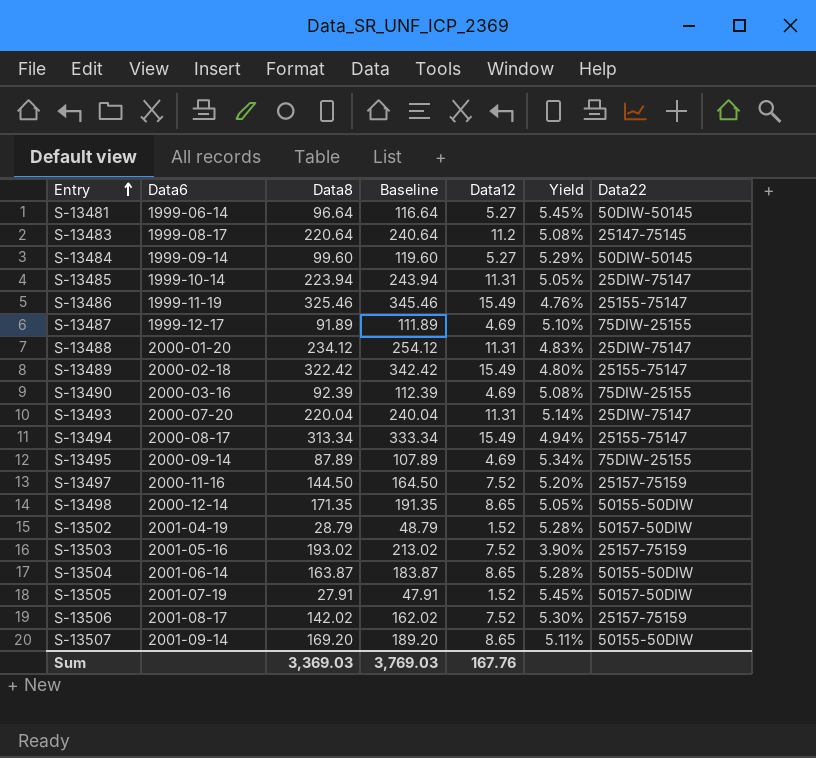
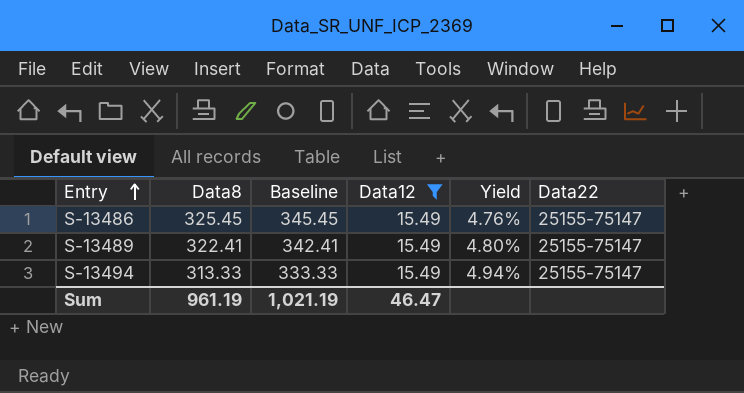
filter: none -> Data12 = 15.49
column Data6 | position: 2 -> none
S-13486 | Data8: 325.46 -> 325.45
S-13486 | Baseline: 345.46 -> 345.45
S-13489 | Data8: 322.42 -> 322.41
S-13489 | Baseline: 342.42 -> 342.41
S-13494 | Data8: 313.34 -> 313.33
S-13494 | Baseline: 333.34 -> 333.33
Sum | Data8: 3,369.03 -> 961.19
Sum | Baseline: 3,769.03 -> 1,021.19
Sum | Data12: 167.76 -> 46.47

